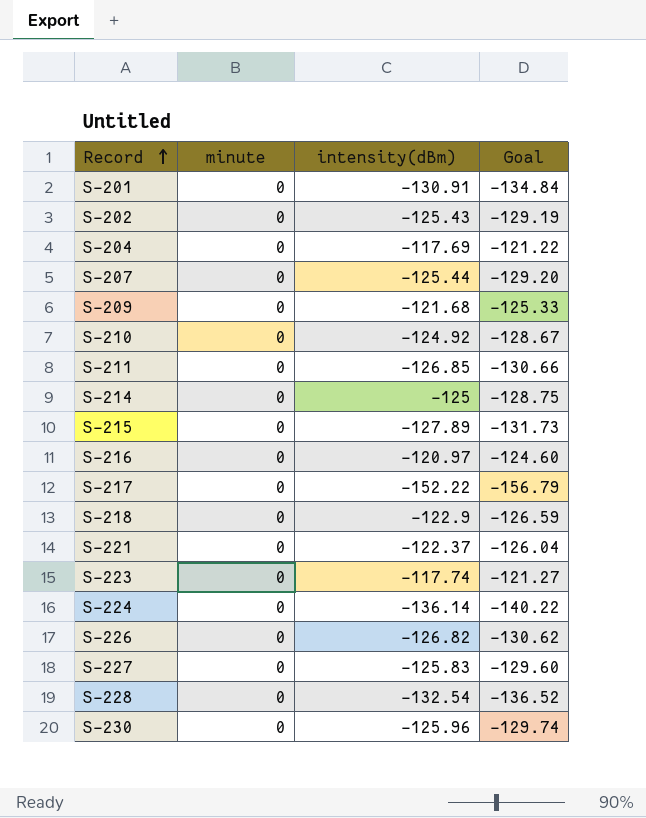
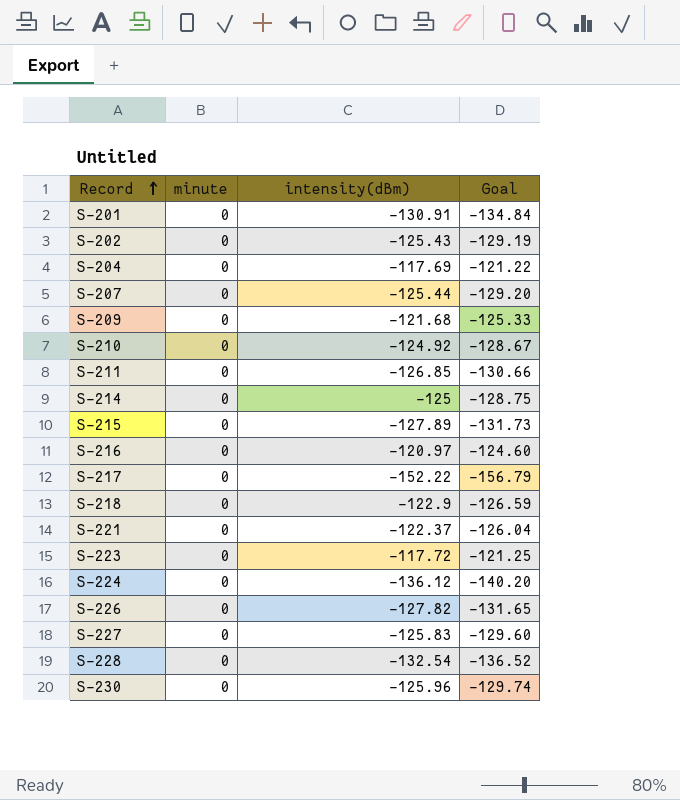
S-223 | intensity(dBm): -117.74 -> -117.72
S-223 | Goal: -121.27 -> -121.25
S-224 | intensity(dBm): -136.14 -> -136.12
S-224 | Goal: -140.22 -> -140.20
S-226 | intensity(dBm): -126.82 -> -127.82
S-226 | Goal: -130.62 -> -131.65

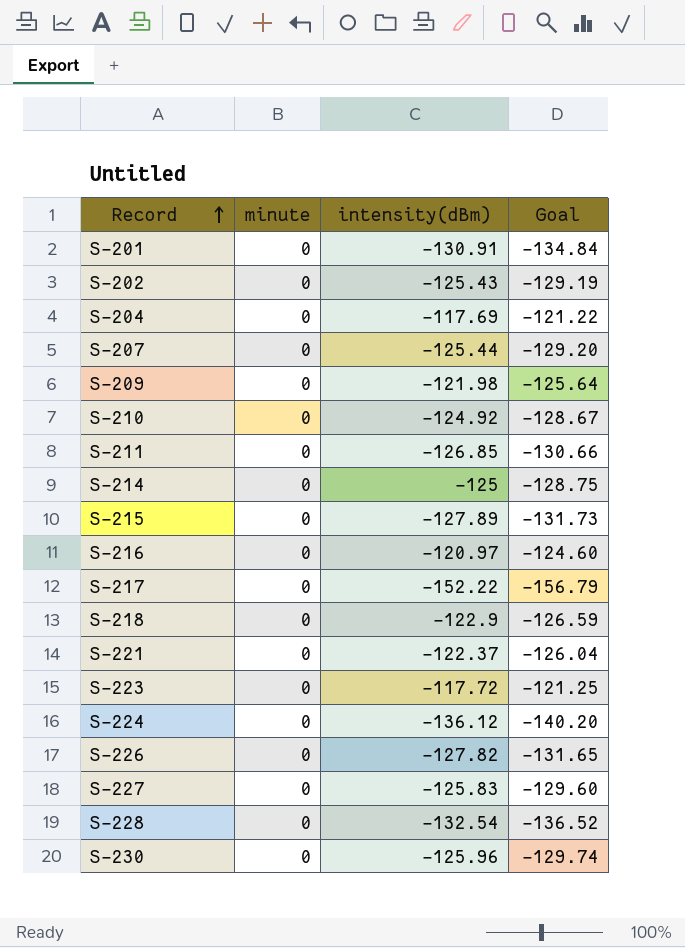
S-209 | intensity(dBm): -121.68 -> -121.98
S-209 | Goal: -125.33 -> -125.64

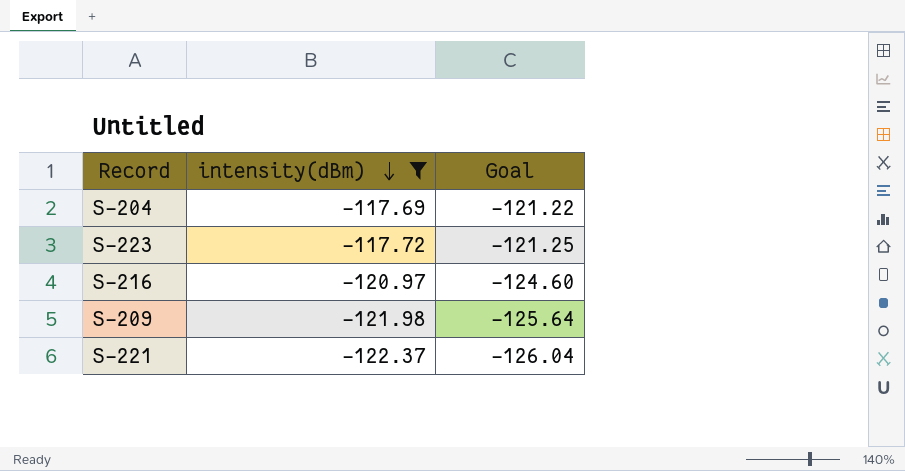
filter: none -> intensity(dBm) >= -122.37
row order: Record ascending -> intensity(dBm) descending
column minute | position: 2 -> none

